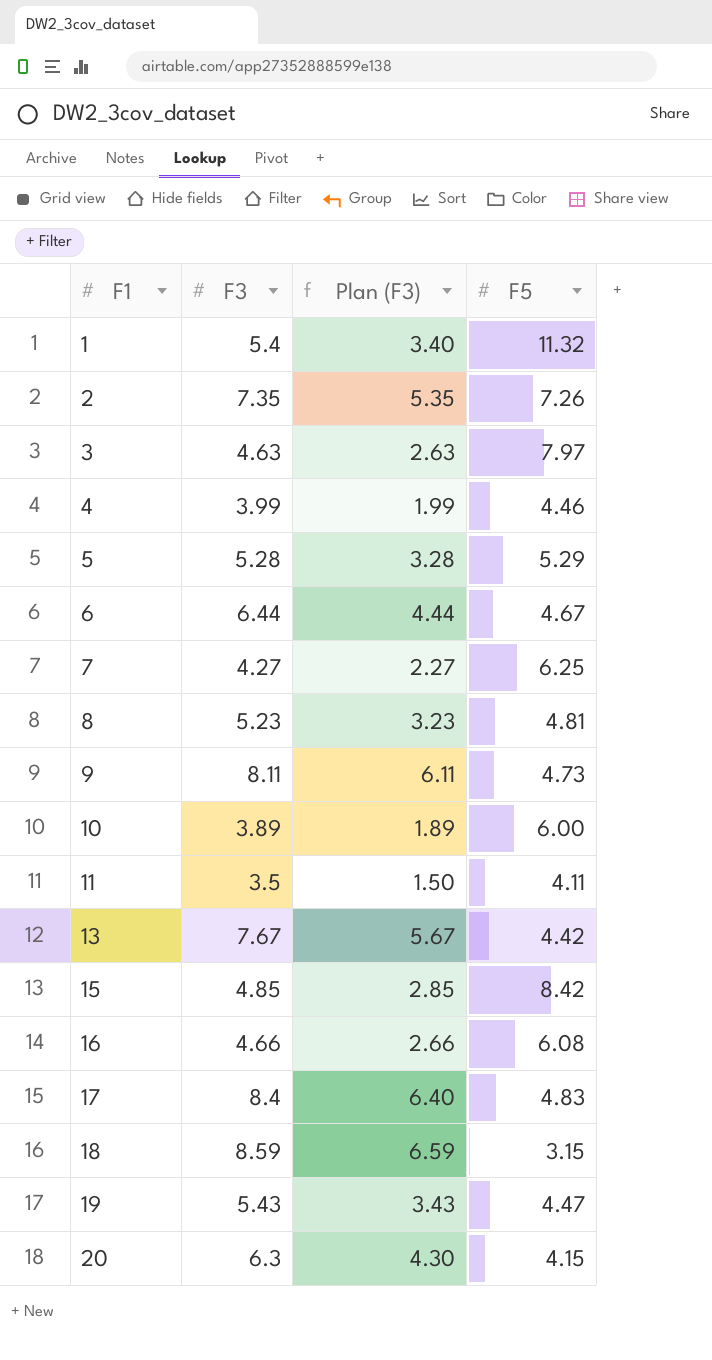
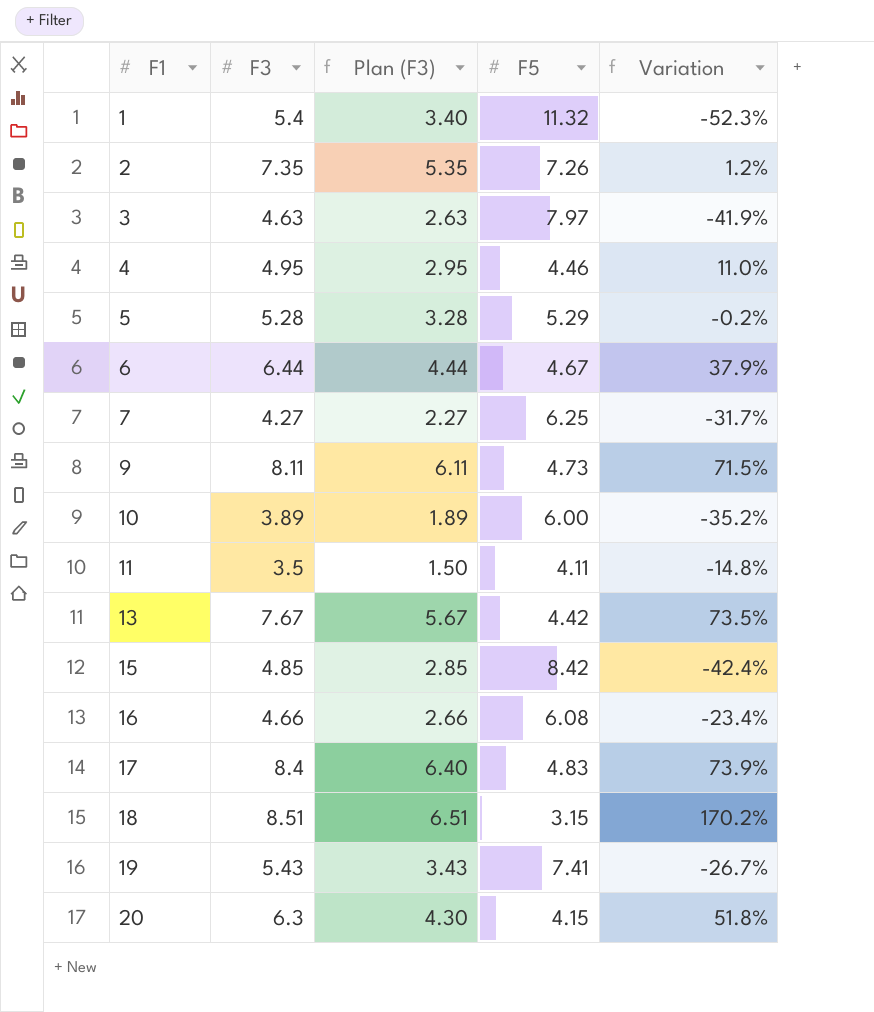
column Variation | formula: none -> ([F3] - [F5]) / [F5]
row 8: 5.23 | 3.23 | 4.81 -> none
4 | F3: 3.99 -> 4.95
4 | Plan (F3): 1.99 -> 2.95
18 | F3: 8.59 -> 8.51
18 | Plan (F3): 6.59 -> 6.51
19 | F5: 4.47 -> 7.41

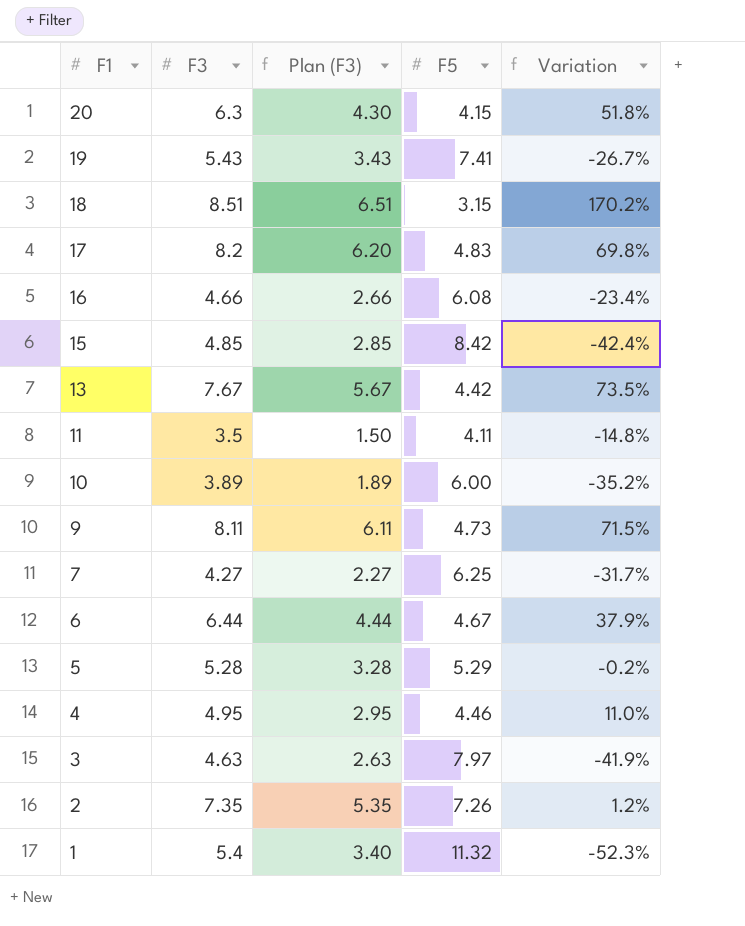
row order: F1 ascending -> F1 descending
17 | F3: 8.4 -> 8.2
17 | Plan (F3): 6.40 -> 6.20
17 | Variation: 73.9% -> 69.8%

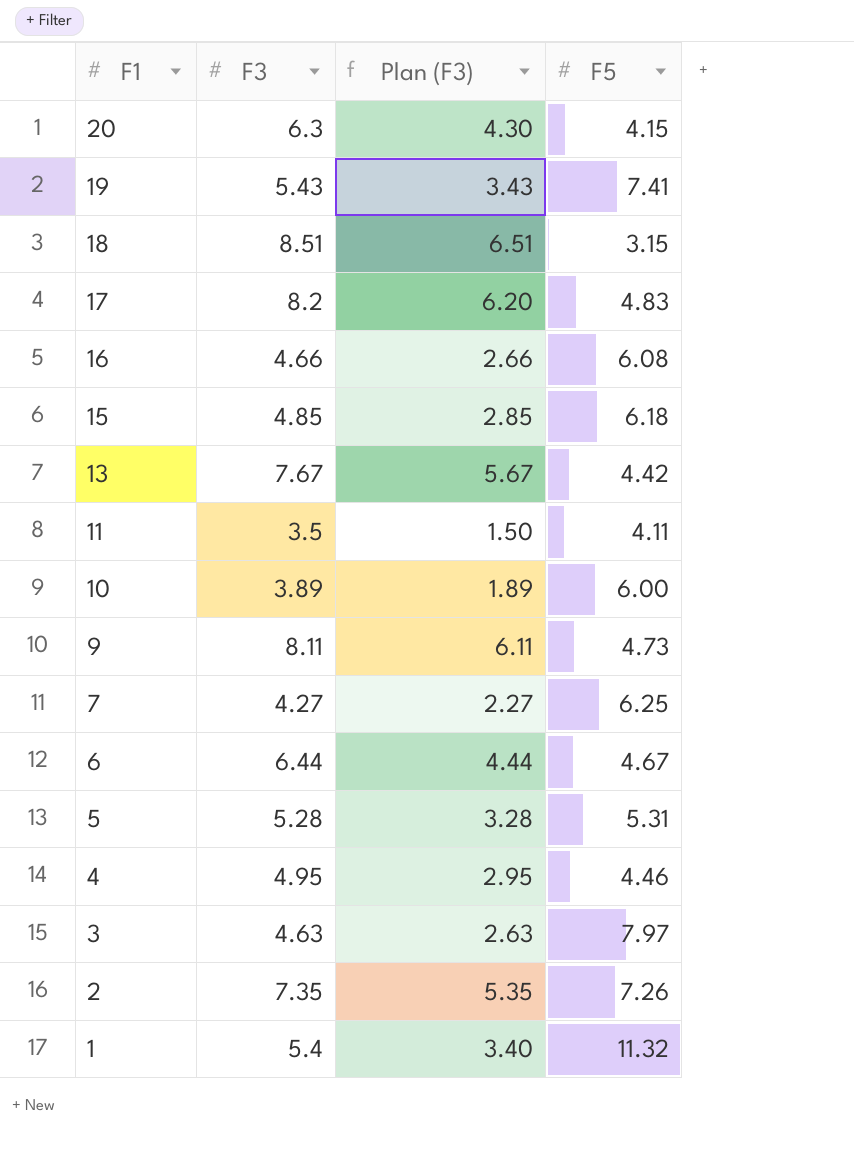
column Variation | formula: ([F3] - [F5]) / [F5] -> none
15 | F5: 8.42 -> 6.18
5 | F5: 5.29 -> 5.31

